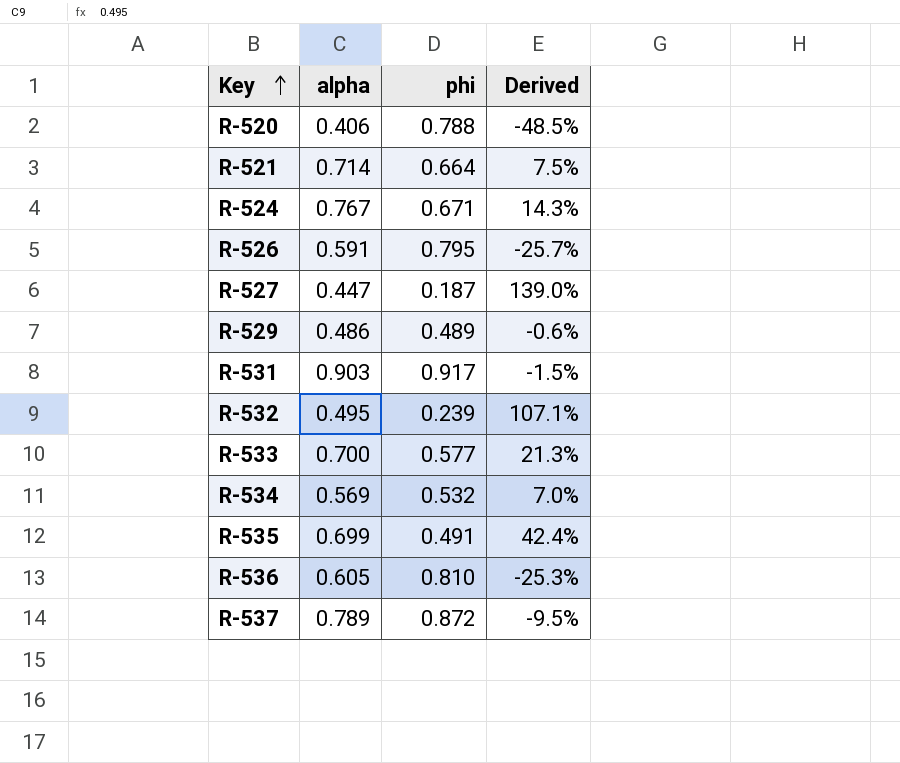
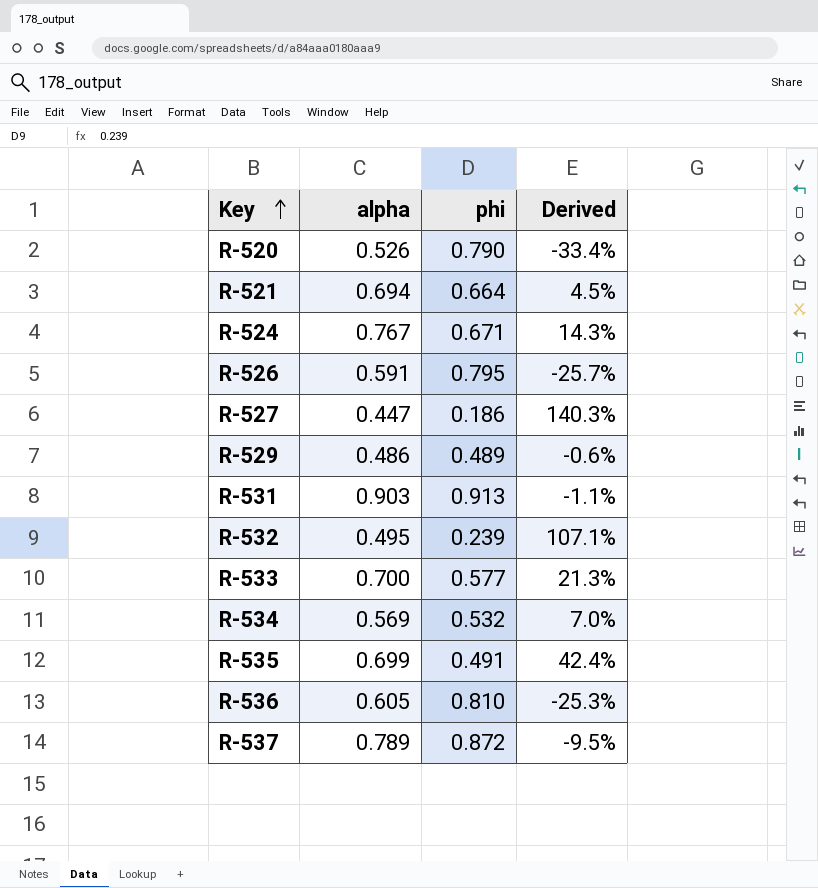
R-520 | alpha: 0.406 -> 0.526
R-520 | phi: 0.788 -> 0.790
R-520 | Derived: -48.5% -> -33.4%
R-521 | alpha: 0.714 -> 0.694
R-521 | Derived: 7.5% -> 4.5%
R-527 | phi: 0.187 -> 0.186
R-527 | Derived: 139.0% -> 140.3%
R-531 | phi: 0.917 -> 0.913
R-531 | Derived: -1.5% -> -1.1%

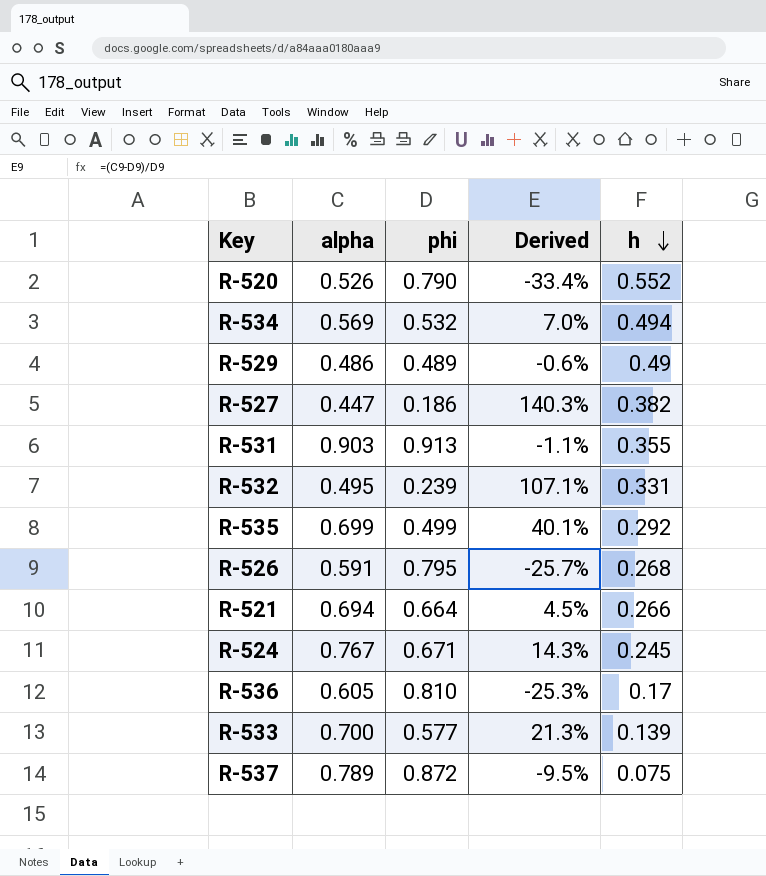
row order: Key ascending -> h descending
column h | position: none -> 5
R-535 | phi: 0.491 -> 0.499
R-535 | Derived: 42.4% -> 40.1%

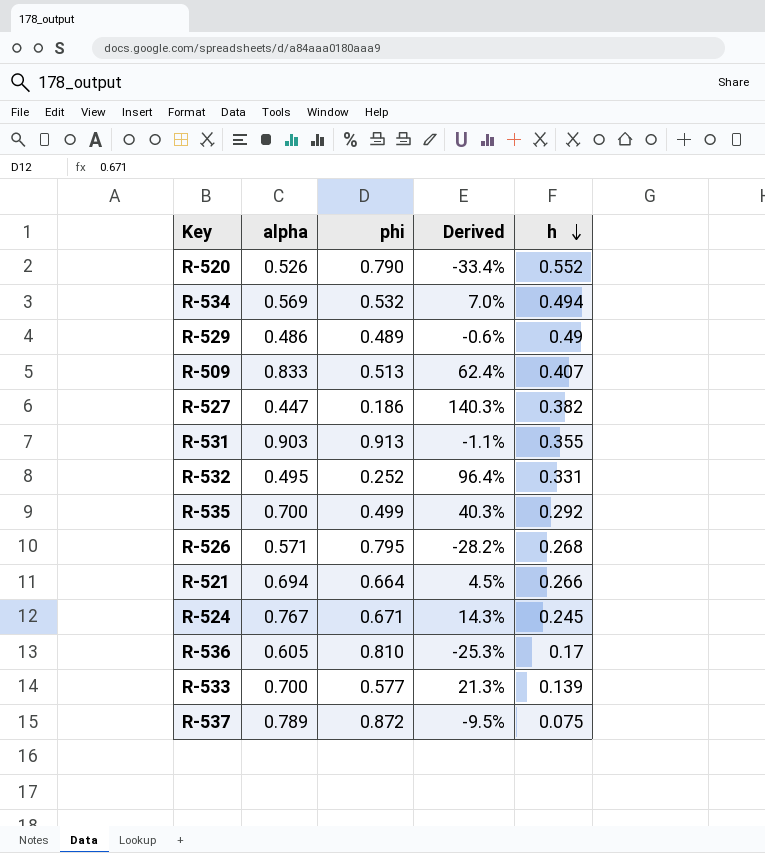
row R-509: none -> 0.833 | 0.513 | 62.4% | 0.407
R-532 | phi: 0.239 -> 0.252
R-532 | Derived: 107.1% -> 96.4%
R-535 | alpha: 0.699 -> 0.700
R-535 | Derived: 40.1% -> 40.3%
R-526 | alpha: 0.591 -> 0.571
R-526 | Derived: -25.7% -> -28.2%

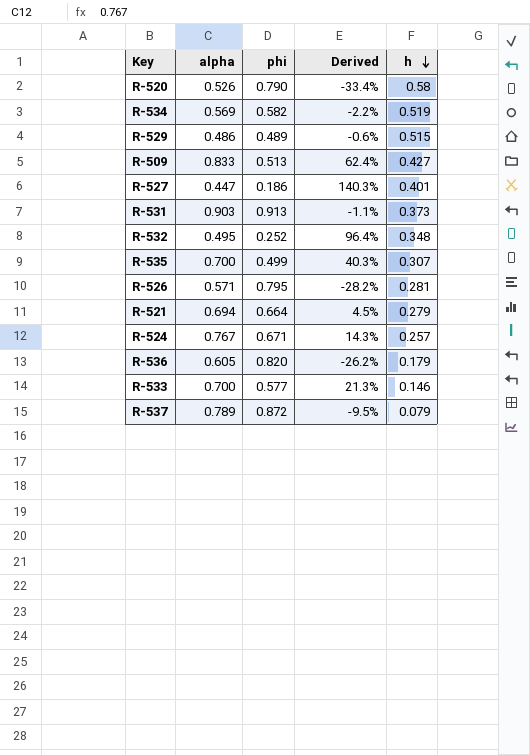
R-520 | h: 0.552 -> 0.58
R-534 | phi: 0.532 -> 0.582
R-534 | Derived: 7.0% -> -2.2%
R-534 | h: 0.494 -> 0.519
R-529 | h: 0.49 -> 0.515
R-509 | h: 0.407 -> 0.427
R-527 | h: 0.382 -> 0.401
R-531 | h: 0.355 -> 0.373
R-532 | h: 0.331 -> 0.348
R-535 | h: 0.292 -> 0.307
R-526 | h: 0.268 -> 0.281
R-521 | h: 0.266 -> 0.279
R-524 | h: 0.245 -> 0.257
R-536 | phi: 0.810 -> 0.820
R-536 | Derived: -25.3% -> -26.2%
R-536 | h: 0.17 -> 0.179
R-533 | h: 0.139 -> 0.146
R-537 | h: 0.075 -> 0.079

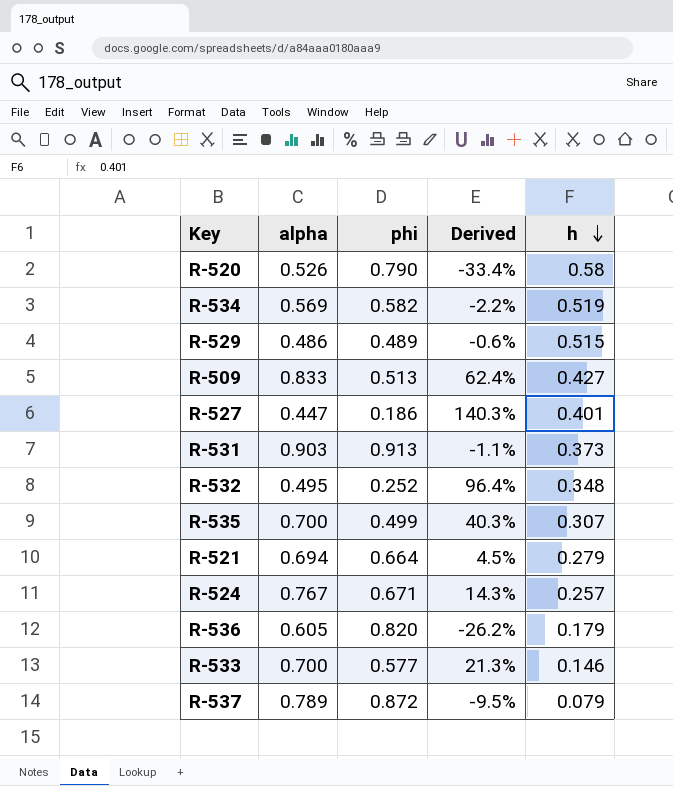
row R-526: 0.571 | 0.795 | -28.2% | 0.281 -> none

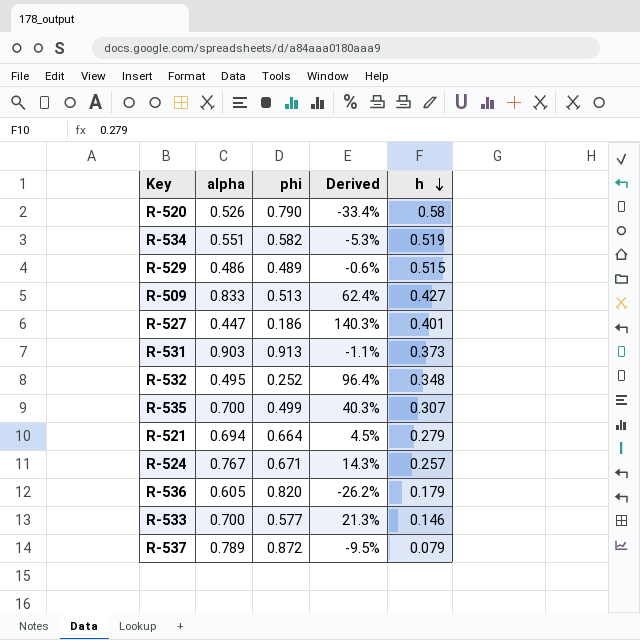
R-534 | alpha: 0.569 -> 0.551
R-534 | Derived: -2.2% -> -5.3%

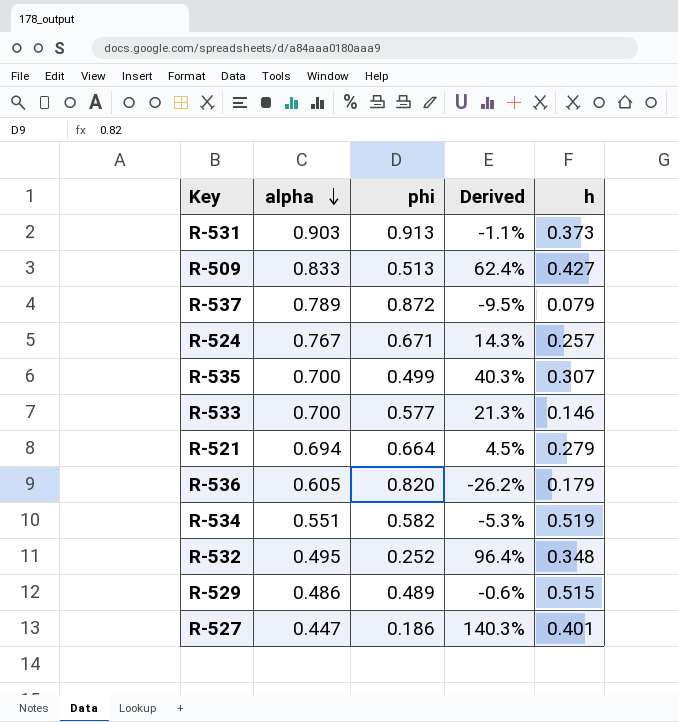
row order: h descending -> alpha descending
row R-520: 0.526 | 0.790 | -33.4% | 0.58 -> none

